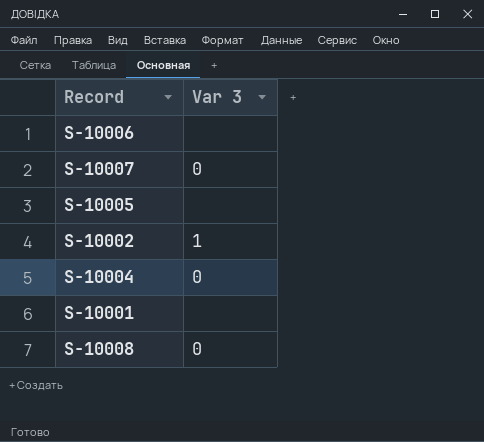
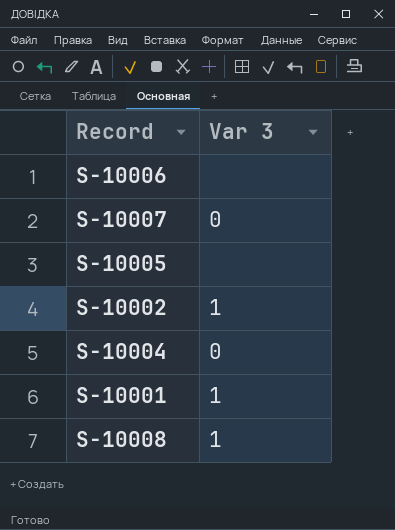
S-10001 | Var 3: none -> 1
S-10008 | Var 3: 0 -> 1

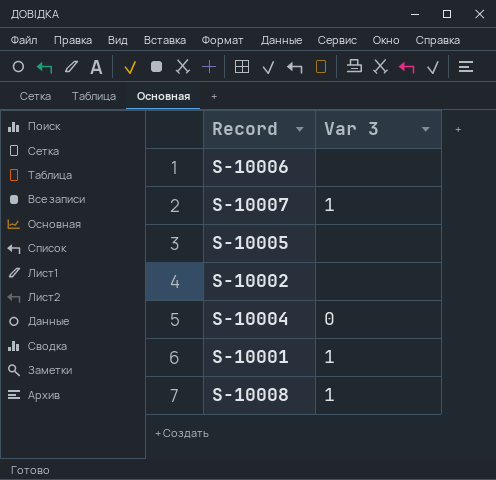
S-10007 | Var 3: 0 -> 1
S-10002 | Var 3: 1 -> none

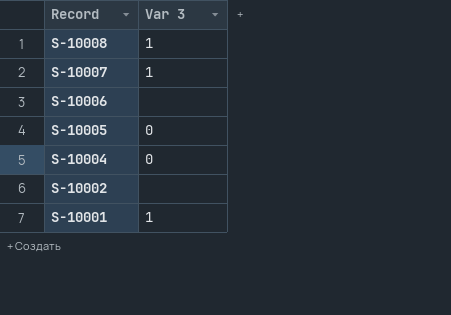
row order: none -> Record descending
S-10005 | Var 3: none -> 0

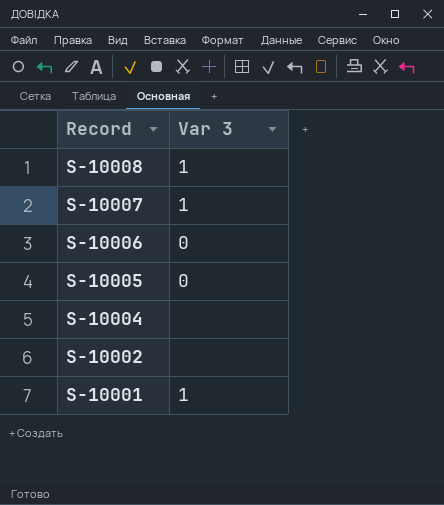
S-10006 | Var 3: none -> 0
S-10004 | Var 3: 0 -> none

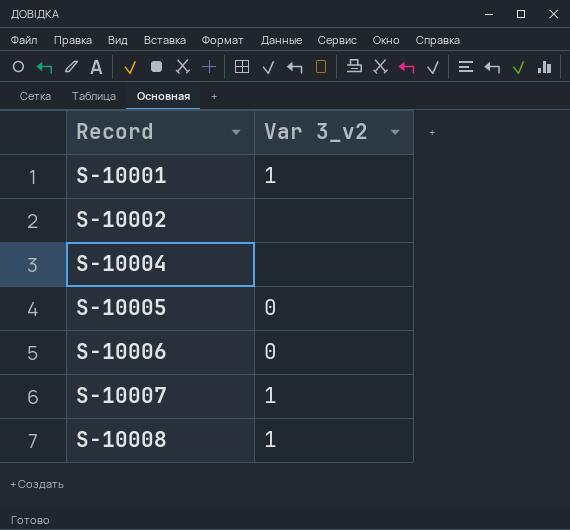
row order: Record descending -> Record ascending
column name: Var 3 -> Var 3_v2

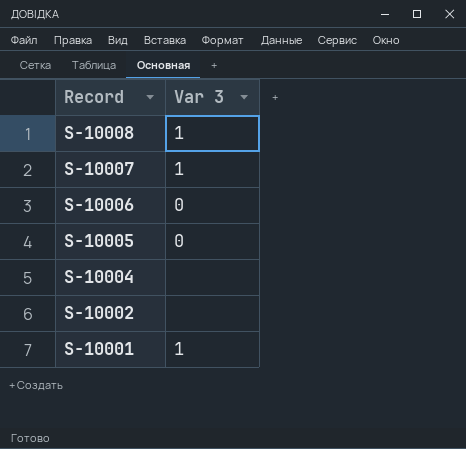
row order: Record ascending -> Record descending
column name: Var 3_v2 -> Var 3

